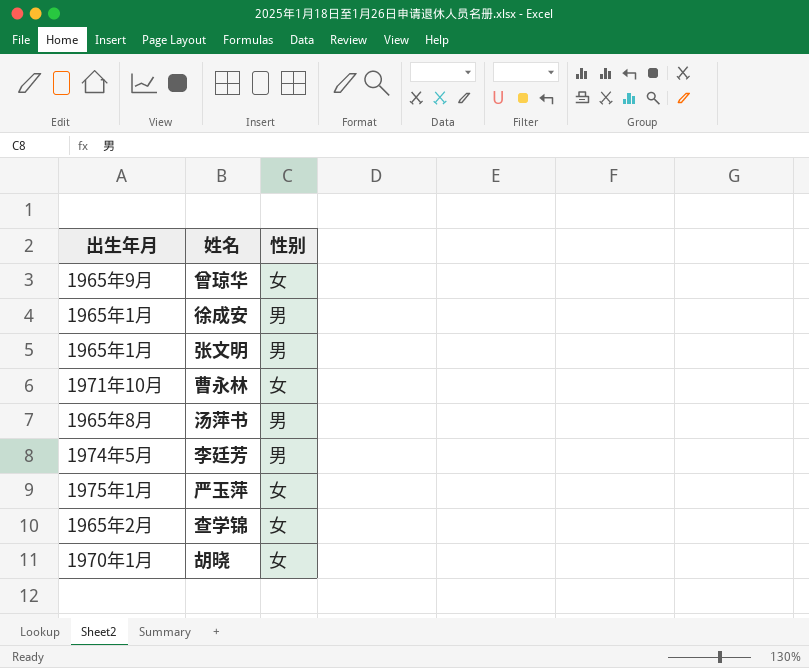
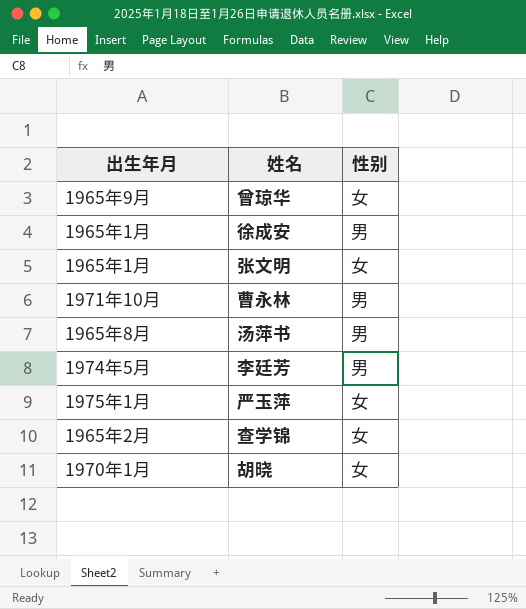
张文明 | 性别: 男 -> 女
曹永林 | 性别: 女 -> 男

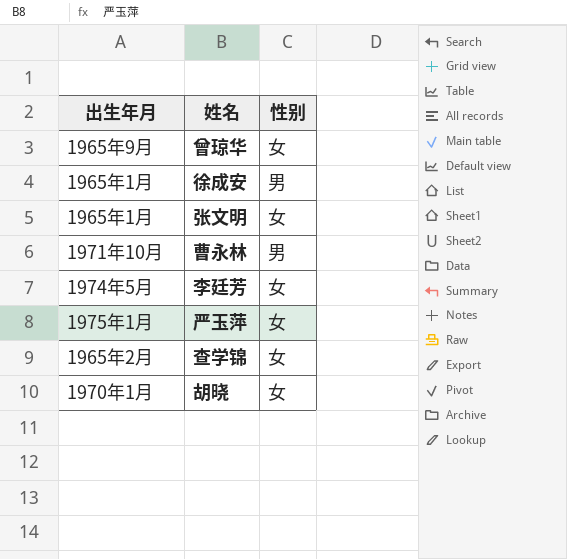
row 汤萍书: 1965年8月 | 男 -> none
李廷芳 | 性别: 男 -> 女

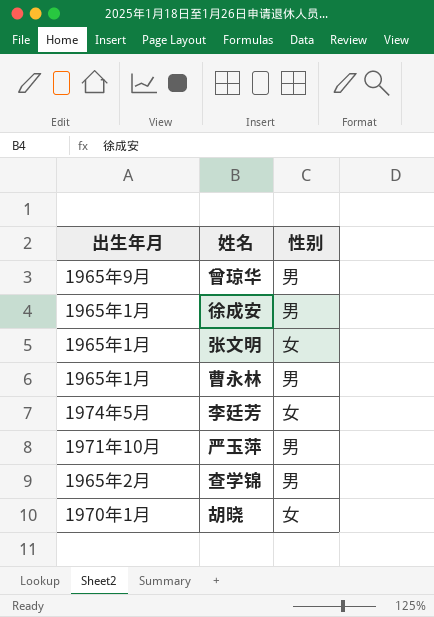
曾琼华 | 性别: 女 -> 男
曹永林 | 出生年月: 1971年10月 -> 1965年1月
严玉萍 | 出生年月: 1975年1月 -> 1971年10月
严玉萍 | 性别: 女 -> 男
查学锦 | 性别: 女 -> 男

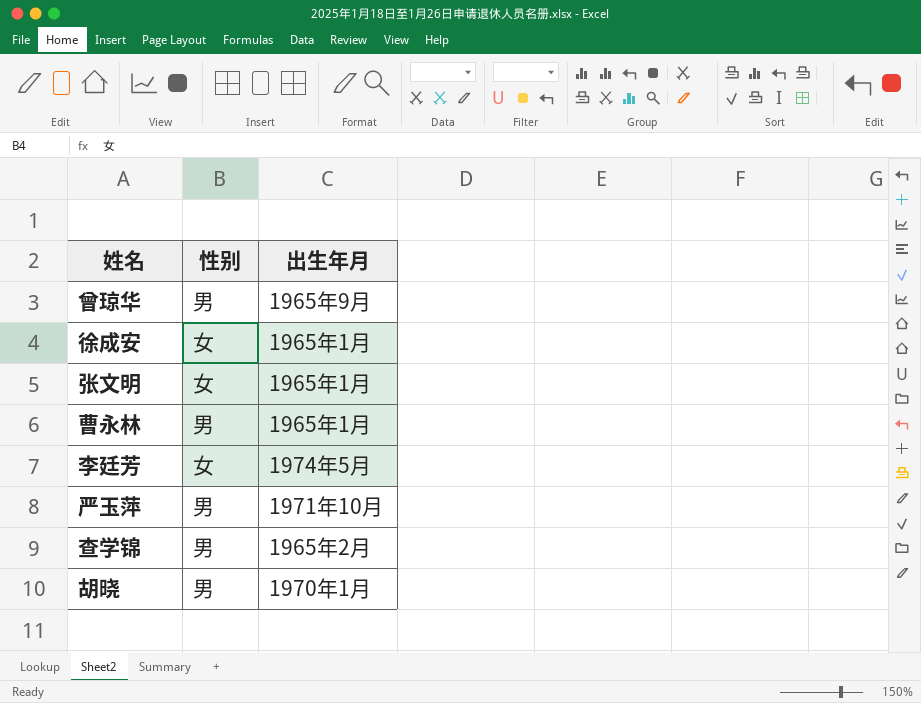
column 出生年月 | position: 1 -> 3
徐成安 | 性别: 男 -> 女
胡晓 | 性别: 女 -> 男

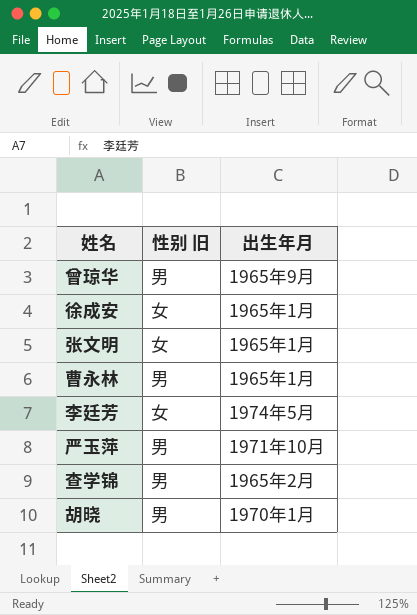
column name: 性别 -> 性别 旧

